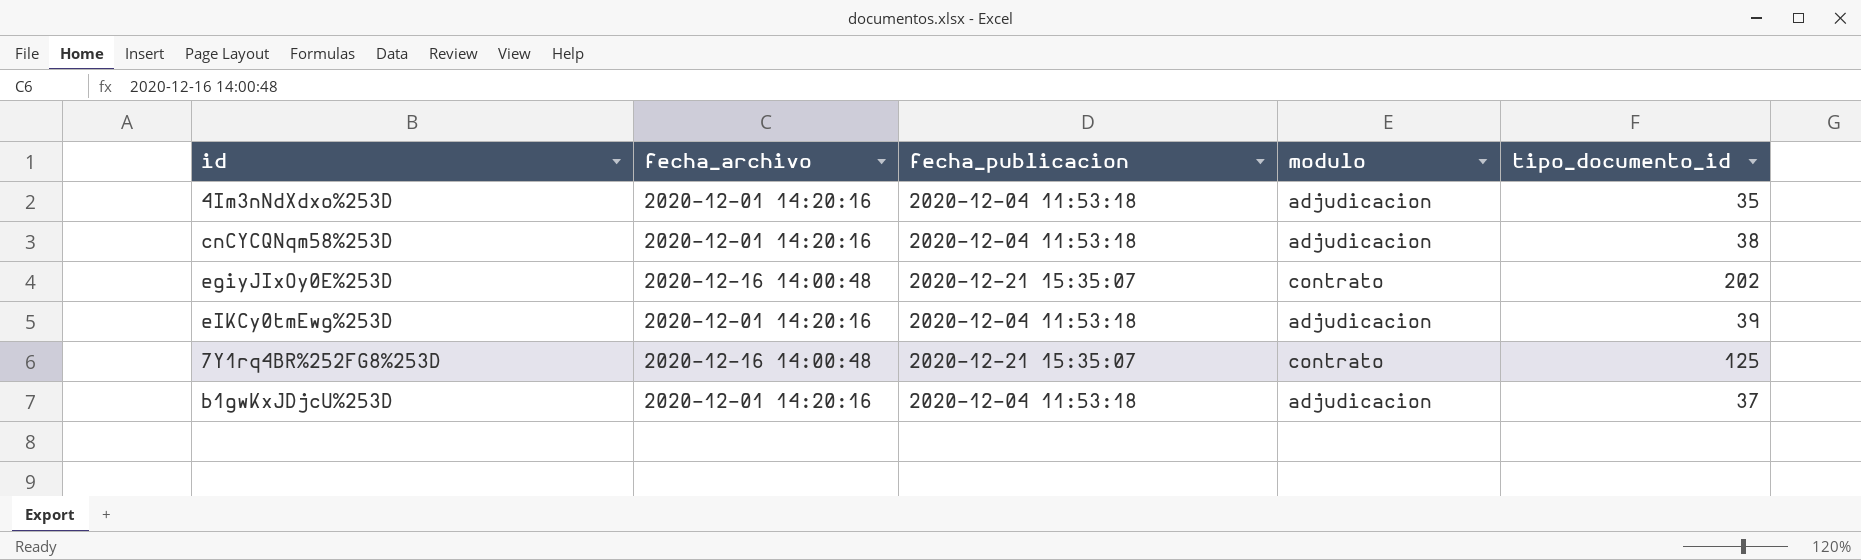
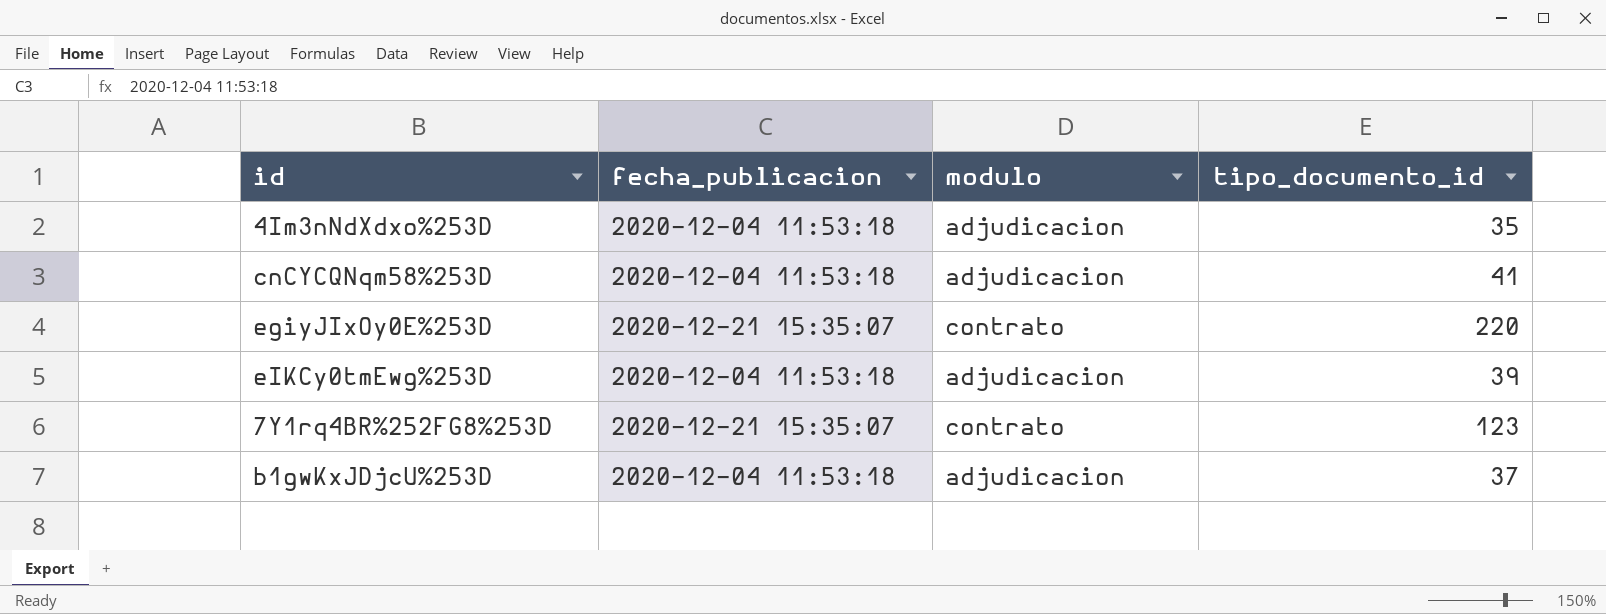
column fecha_archivo | position: 2 -> none
cnCYCQNqm58%253D | tipo_documento_id: 38 -> 41
egiyJIxOy0E%253D | tipo_documento_id: 202 -> 220
7Y1rq4BR%252FG8%253D | tipo_documento_id: 125 -> 123

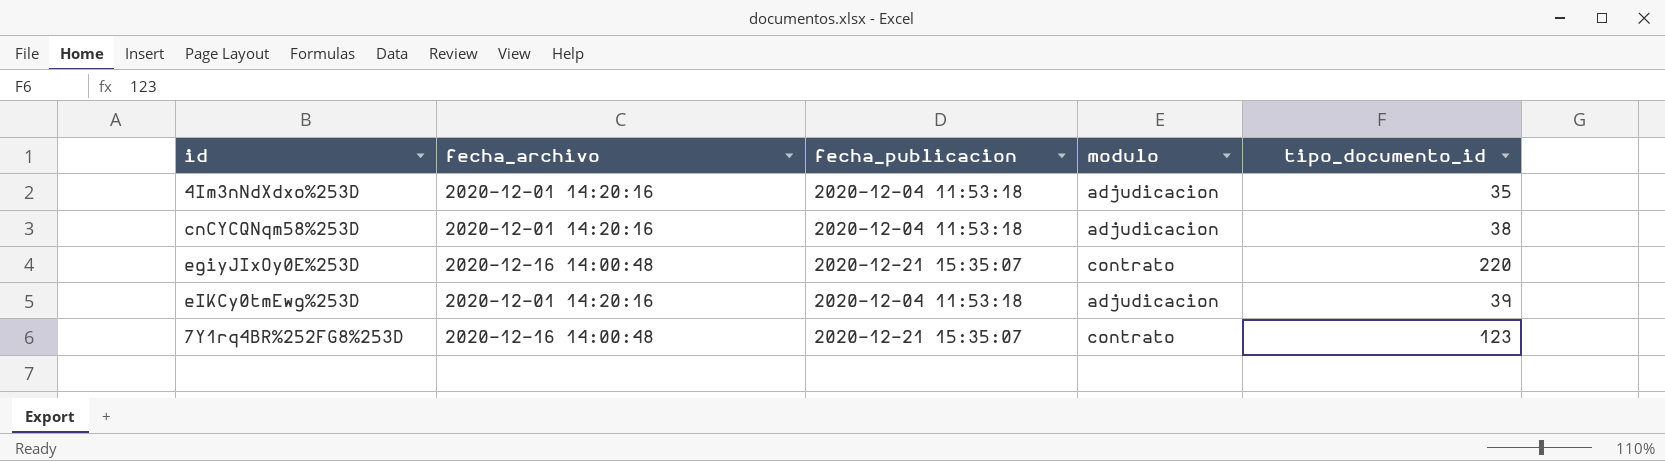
column fecha_archivo | position: none -> 2
row b1gwKxJDjcU%253D: 2020-12-04 11:53:18 | adjudicacion | 37 -> none
cnCYCQNqm58%253D | tipo_documento_id: 41 -> 38

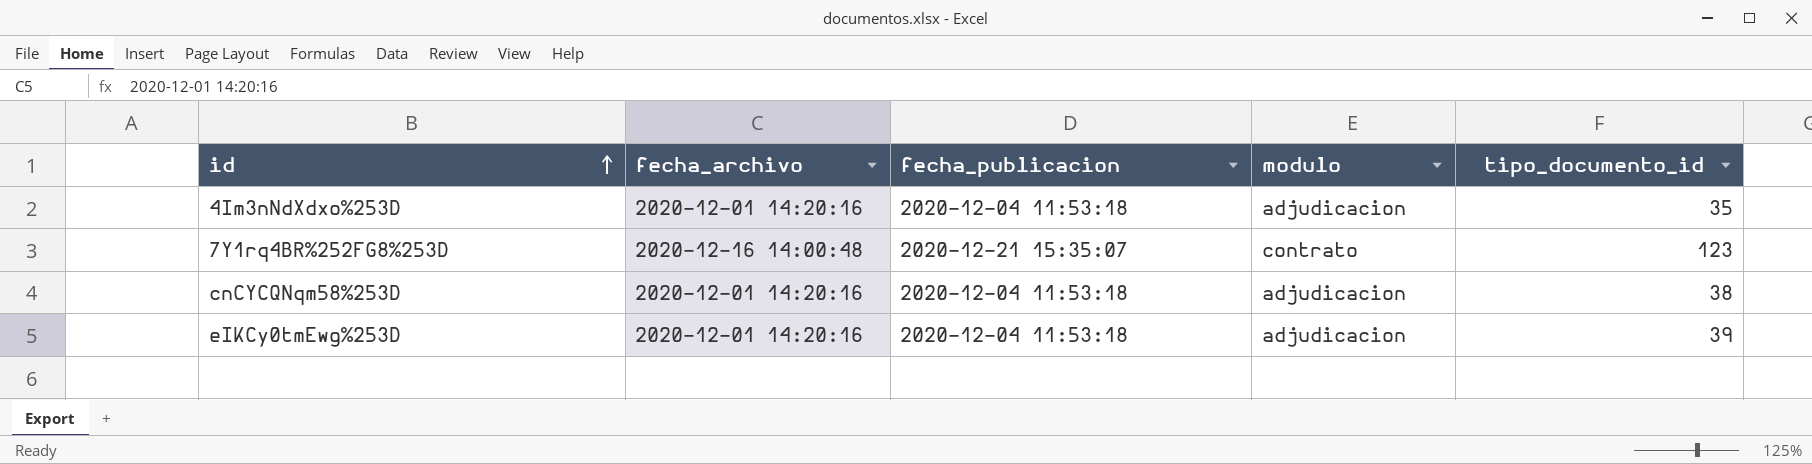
row order: none -> id ascending
row egiyJIxOy0E%253D: 2020-12-16 14:00:48 | 2020-12-21 15:35:07 | contrato | 220 -> none

